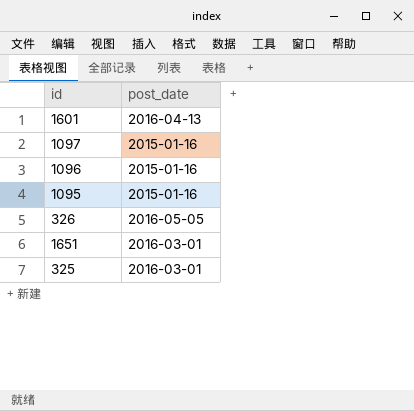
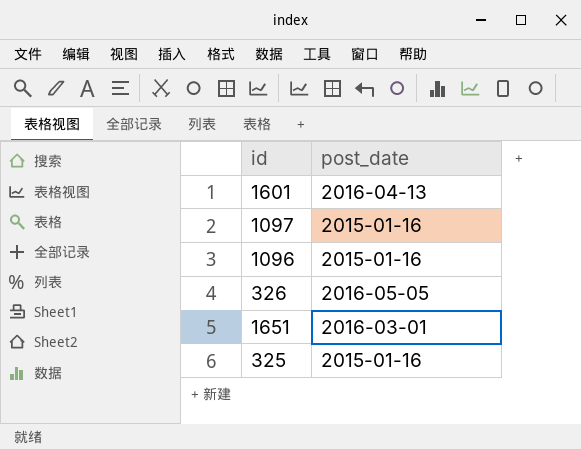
row 1095: 2015-01-16 -> none
325 | post_date: 2016-03-01 -> 2015-01-16

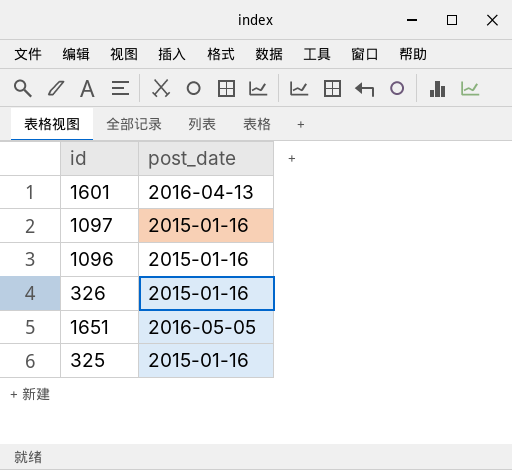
326 | post_date: 2016-05-05 -> 2015-01-16
1651 | post_date: 2016-03-01 -> 2016-05-05

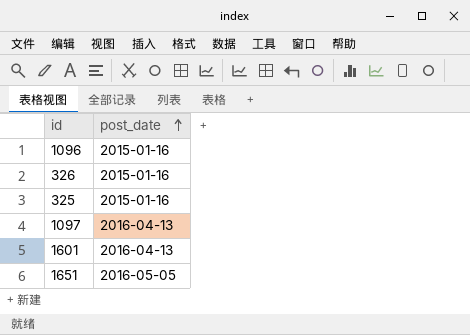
row order: none -> post_date ascending
1097 | post_date: 2015-01-16 -> 2016-04-13

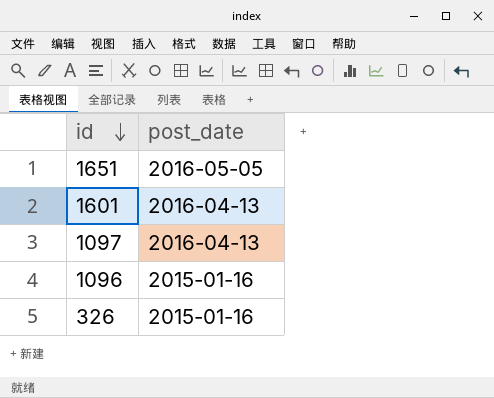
row order: post_date ascending -> id descending
row 325: 2015-01-16 -> none

